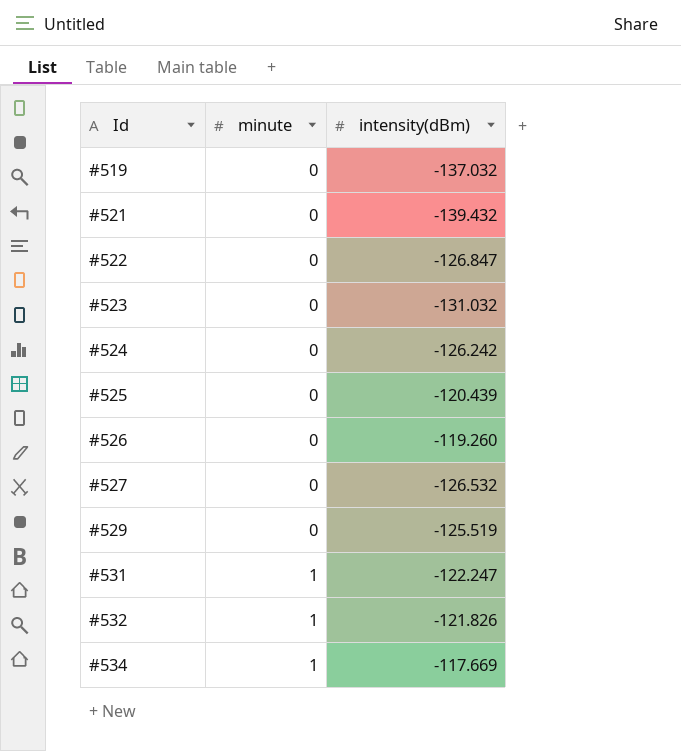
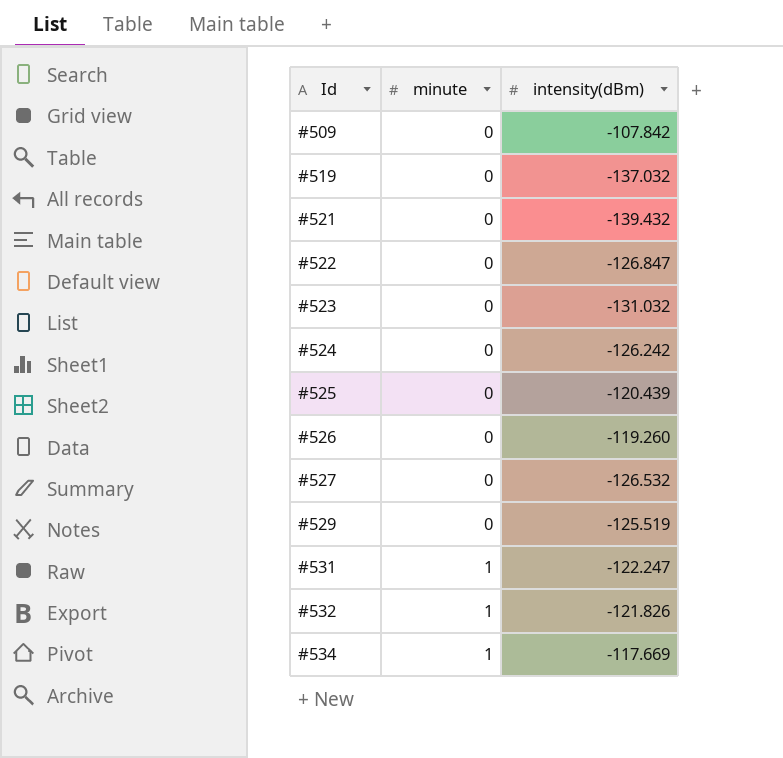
row #509: none -> 0 | -107.842

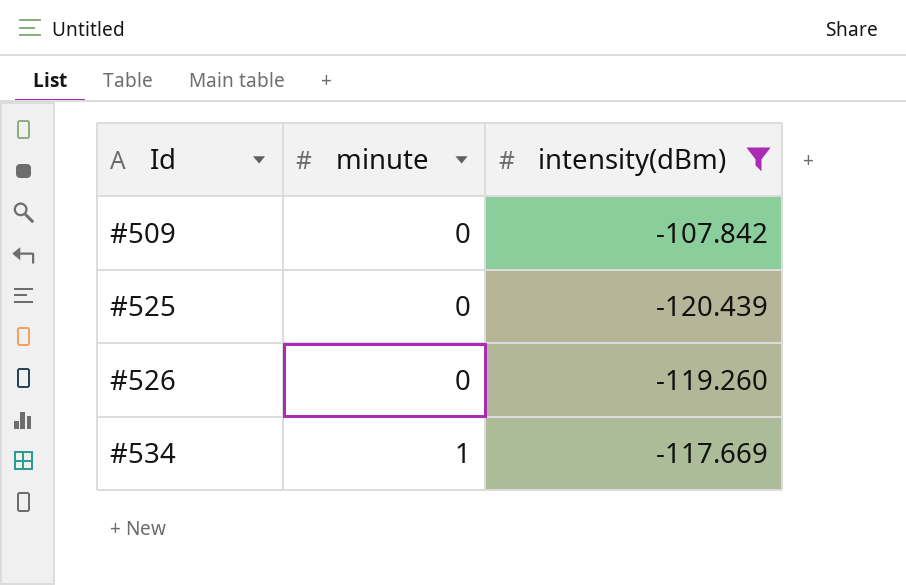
filter: none -> intensity(dBm) >= -120.439

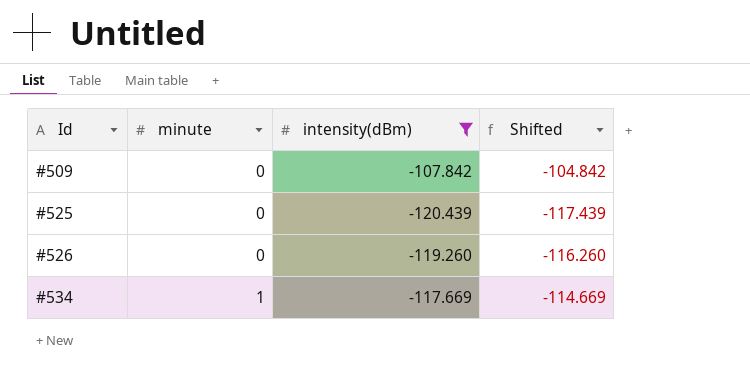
column Shifted | formula: none -> [intensity(dBm)] + 3

